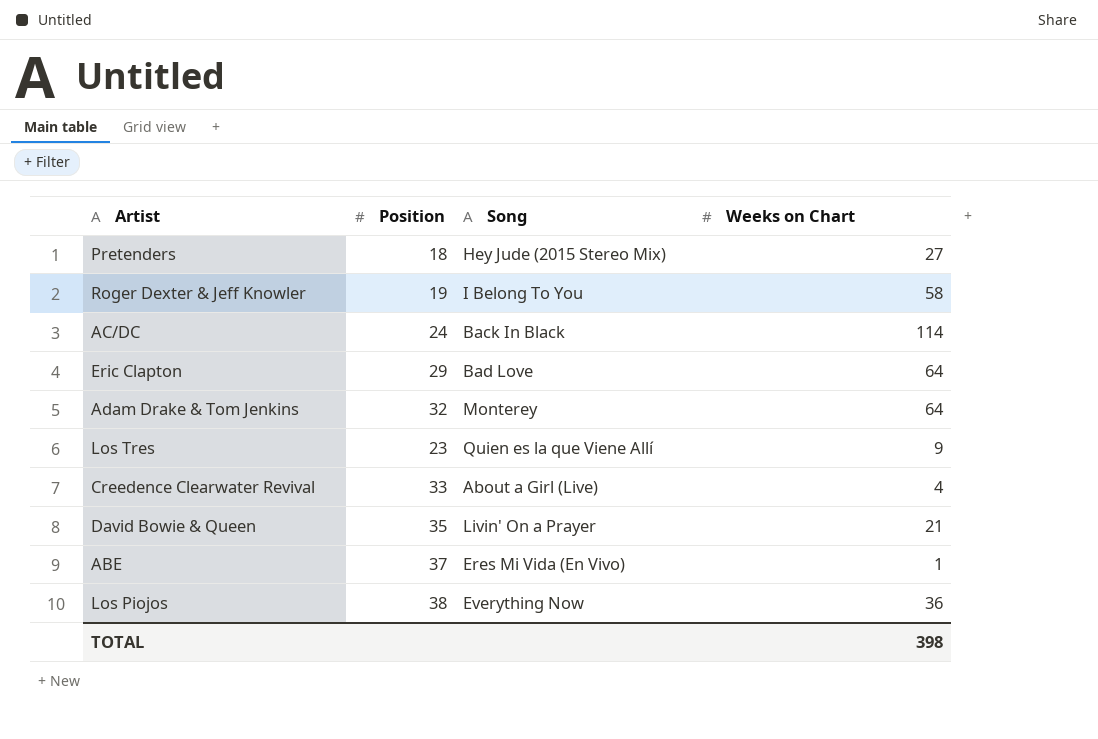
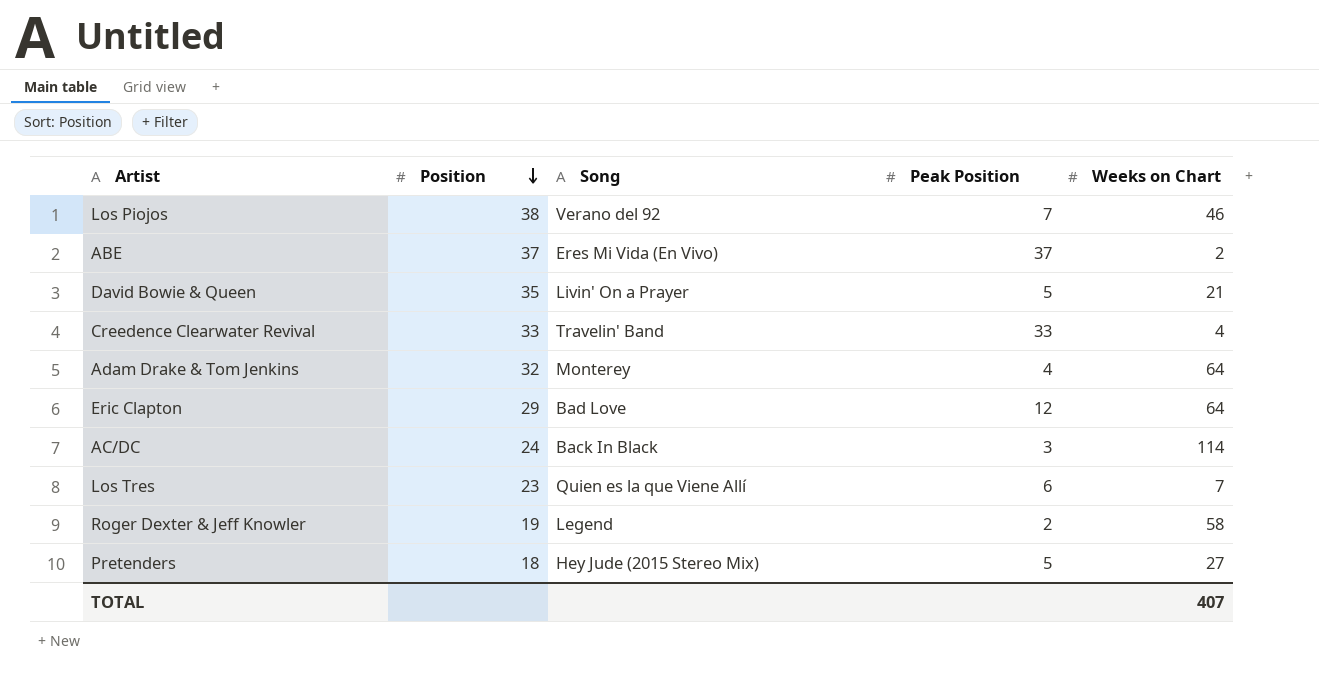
row order: none -> Position descending
column Peak Position | position: none -> 4
Los Piojos | Song: Everything Now -> Verano del 92
Los Piojos | Weeks on Chart: 36 -> 46
ABE | Weeks on Chart: 1 -> 2
Creedence Clearwater Revival | Song: About a Girl (Live) -> Travelin' Band
Los Tres | Weeks on Chart: 9 -> 7
Roger Dexter & Jeff Knowler | Song: I Belong To You -> Legend
TOTAL | Weeks on Chart: 398 -> 407

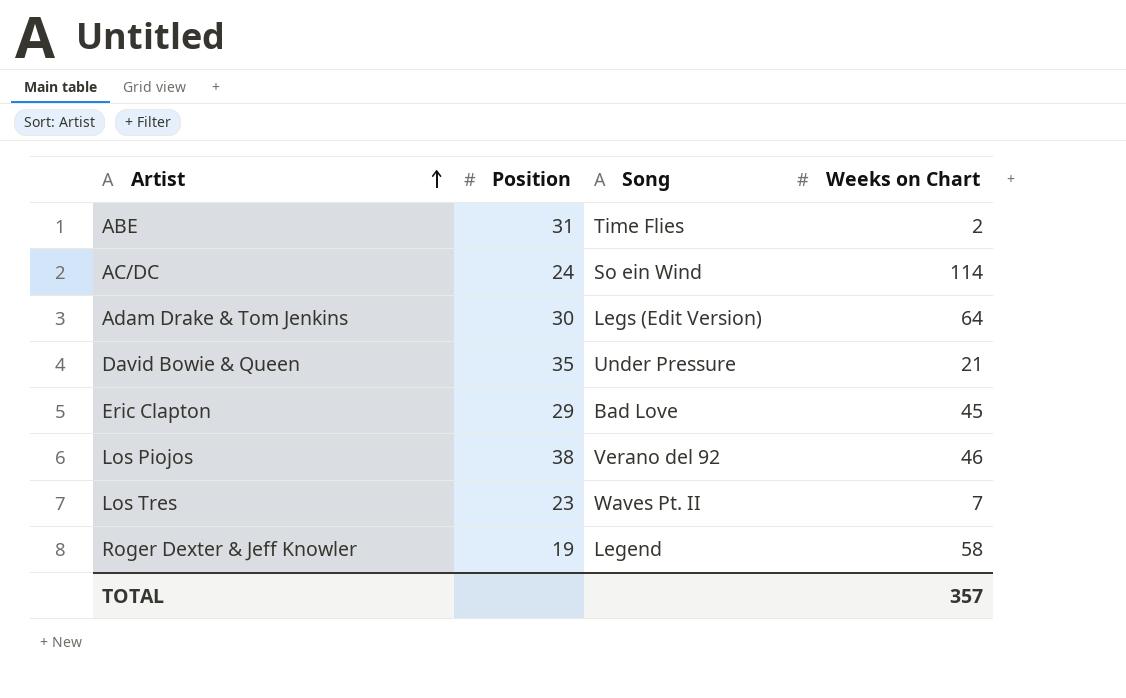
row order: Position descending -> Artist ascending
column Peak Position | position: 4 -> none
row Creedence Clearwater Revival: 33 | Travelin' Band | 33 | 4 -> none
row Pretenders: 18 | Hey Jude (2015 Stereo Mix) | 5 | 27 -> none
ABE | Position: 37 -> 31
ABE | Song: Eres Mi Vida (En Vivo) -> Time Flies
AC/DC | Song: Back In Black -> So ein Wind
Adam Drake & Tom Jenkins | Position: 32 -> 30
Adam Drake & Tom Jenkins | Song: Monterey -> Legs (Edit Version)
David Bowie & Queen | Song: Livin' On a Prayer -> Under Pressure
Eric Clapton | Weeks on Chart: 64 -> 45
Los Tres | Song: Quien es la que Viene Allí -> Waves Pt. II
TOTAL | Weeks on Chart: 407 -> 357

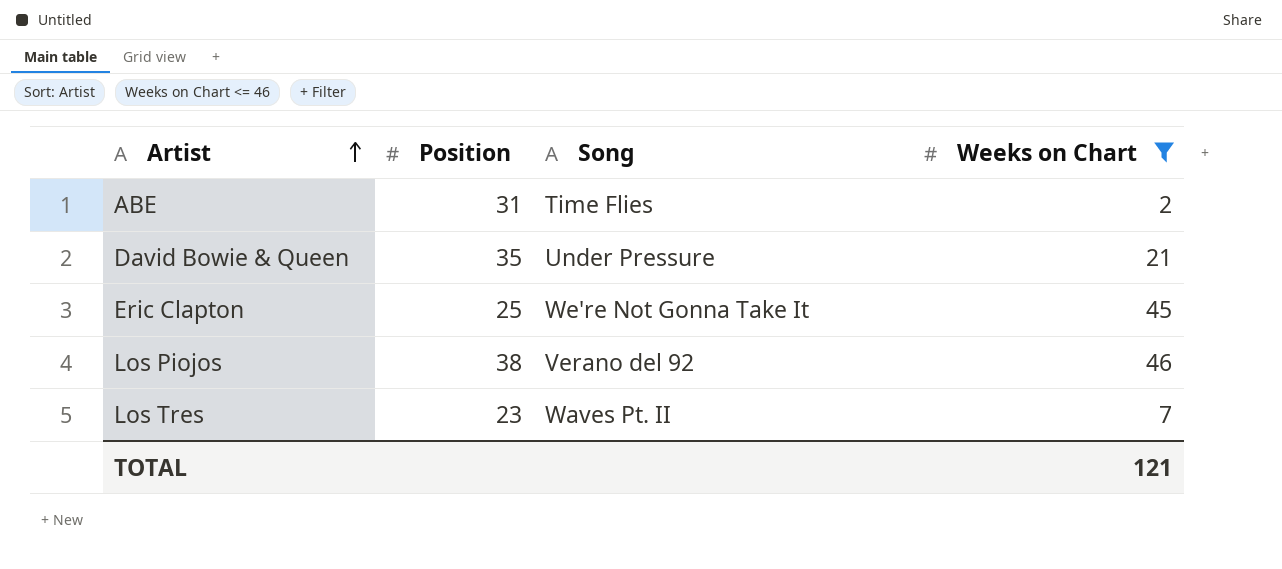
filter: none -> Weeks on Chart <= 46
Eric Clapton | Position: 29 -> 25
Eric Clapton | Song: Bad Love -> We're Not Gonna Take It
TOTAL | Weeks on Chart: 357 -> 121

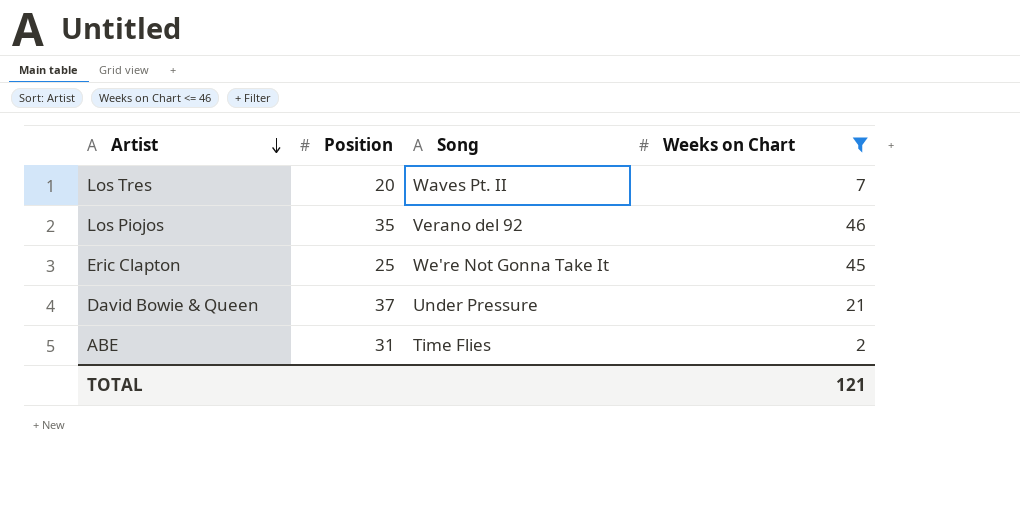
row order: Artist ascending -> Artist descending
Los Tres | Position: 23 -> 20
Los Piojos | Position: 38 -> 35
David Bowie & Queen | Position: 35 -> 37

